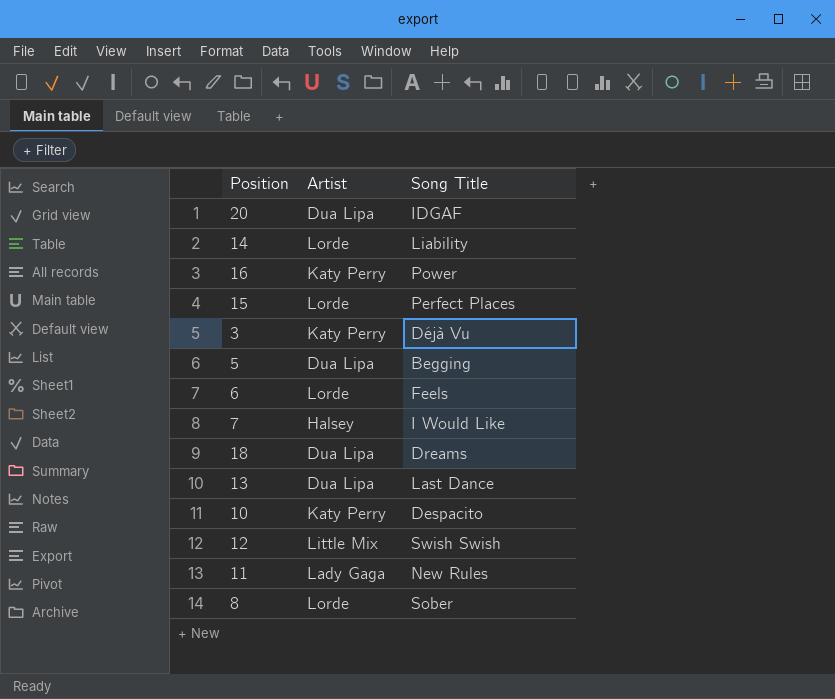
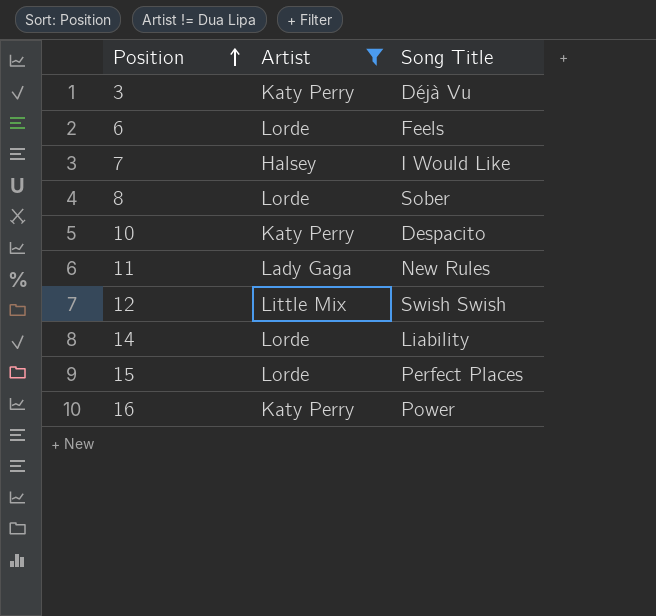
filter: none -> Artist != Dua Lipa
row order: none -> Position ascending

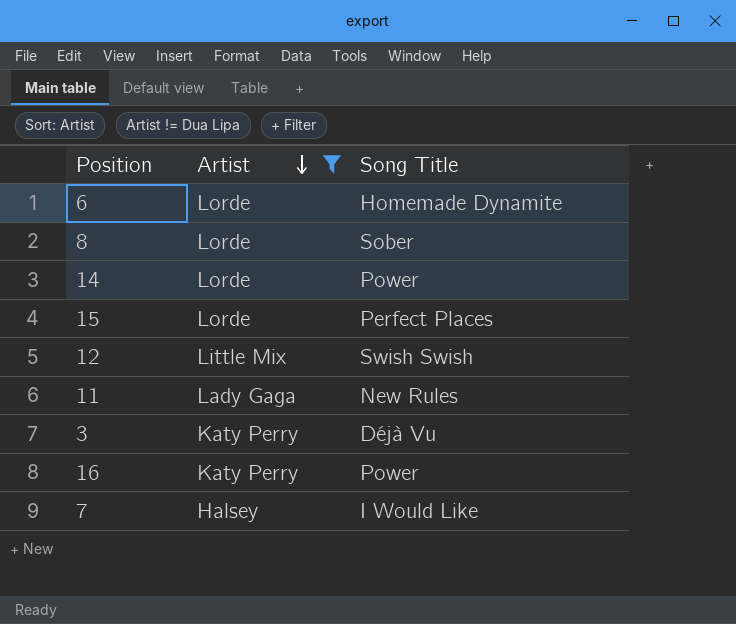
row order: Position ascending -> Artist descending
row 10: Katy Perry | Despacito -> none
6 | Song Title: Feels -> Homemade Dynamite
14 | Song Title: Liability -> Power

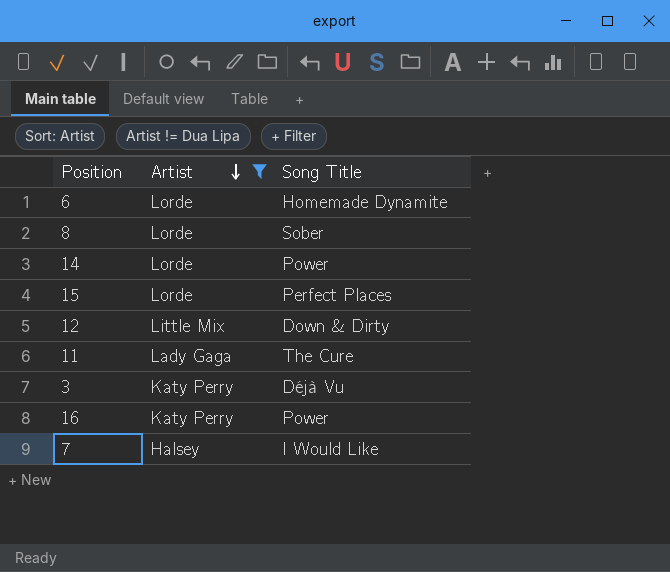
12 | Song Title: Swish Swish -> Down & Dirty
11 | Song Title: New Rules -> The Cure

